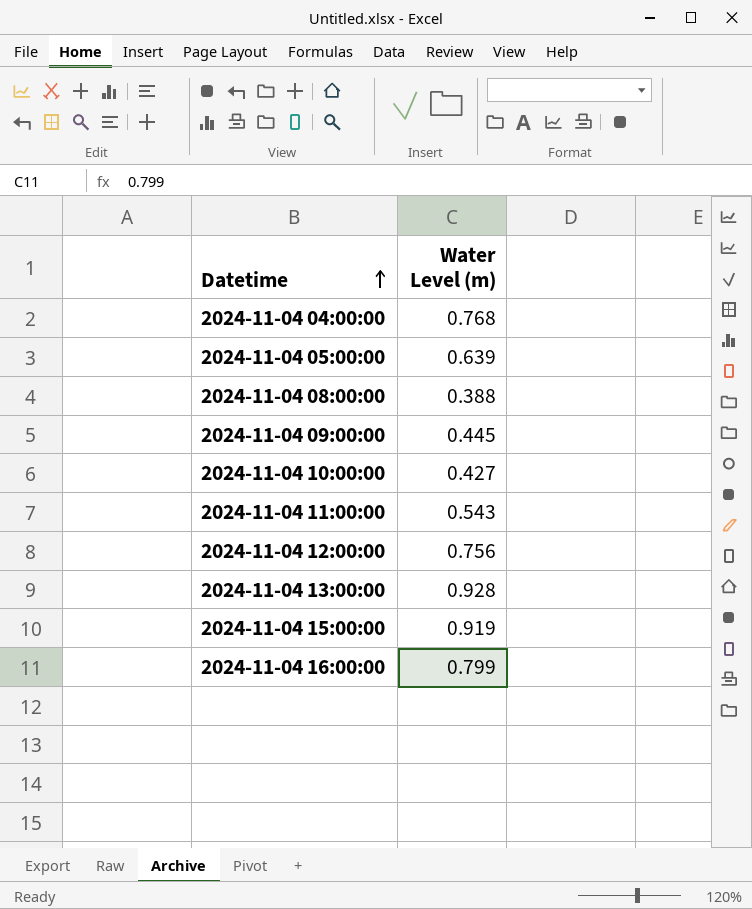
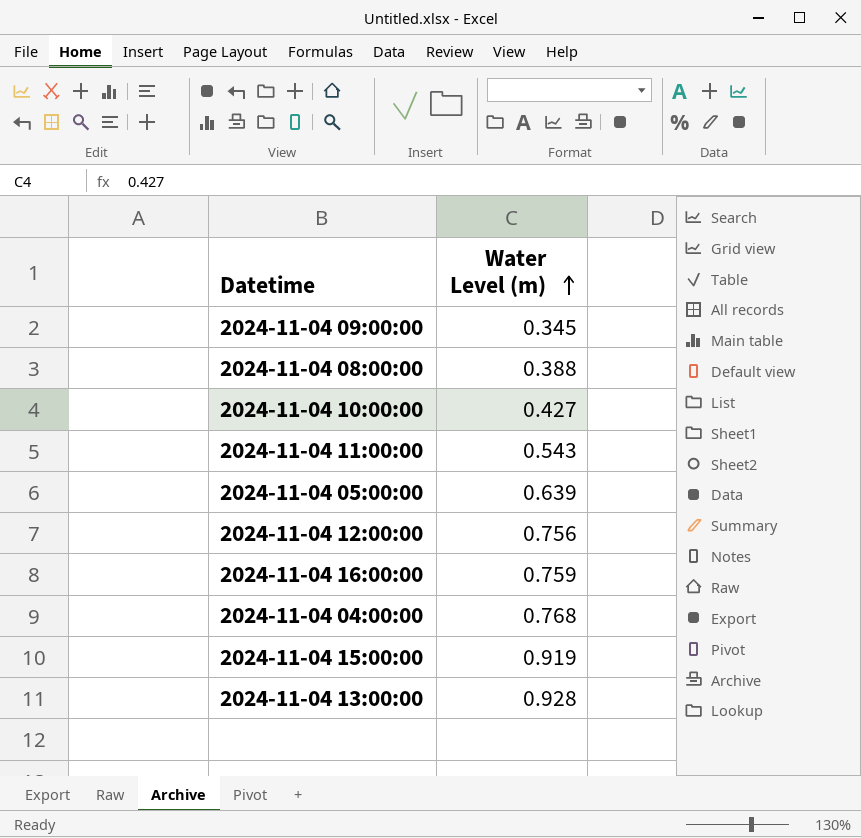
row order: Datetime ascending -> Water Level (m) ascending
2024-11-04 09:00:00 | Water Level (m): 0.445 -> 0.345
2024-11-04 16:00:00 | Water Level (m): 0.799 -> 0.759

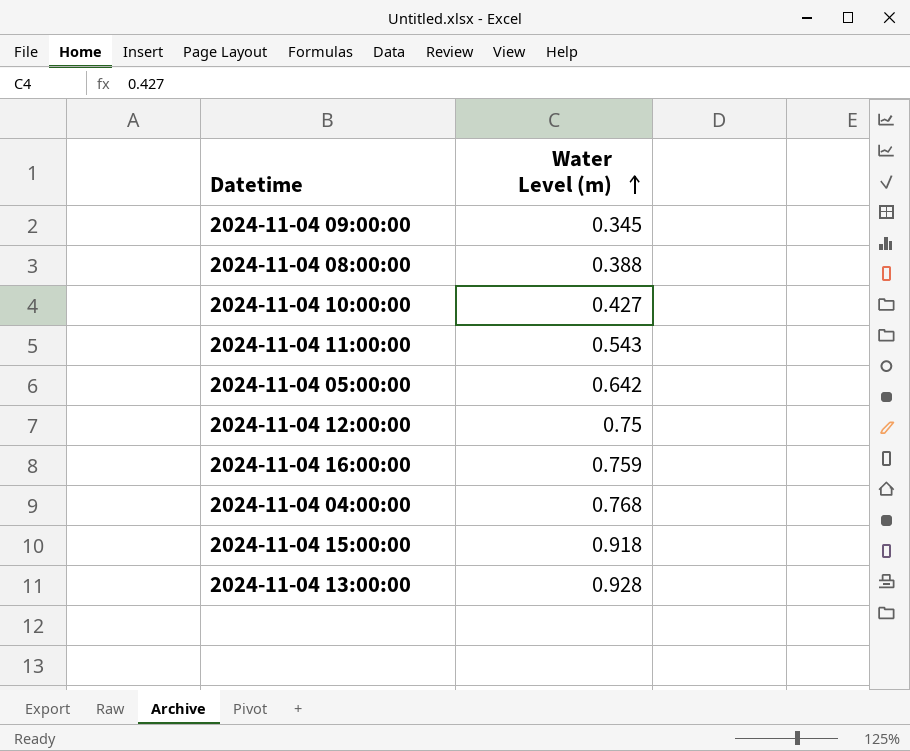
2024-11-04 05:00:00 | Water Level (m): 0.639 -> 0.642
2024-11-04 12:00:00 | Water Level (m): 0.756 -> 0.75
2024-11-04 15:00:00 | Water Level (m): 0.919 -> 0.918

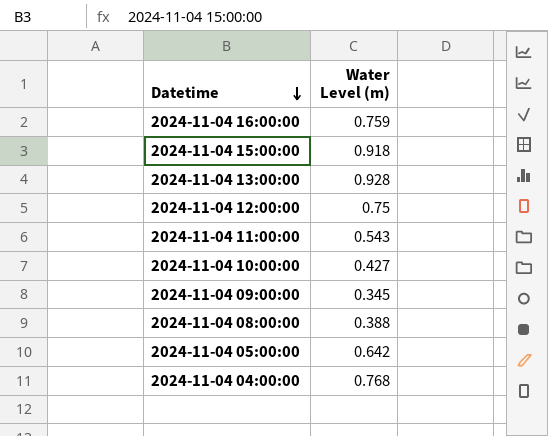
row order: Water Level (m) ascending -> Datetime descending

